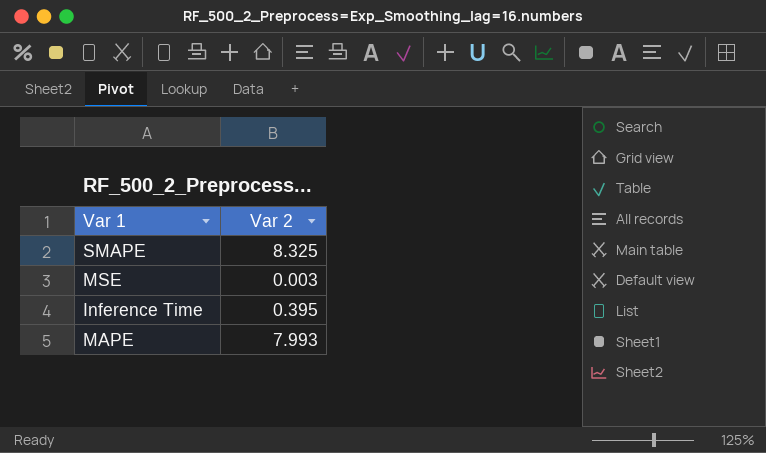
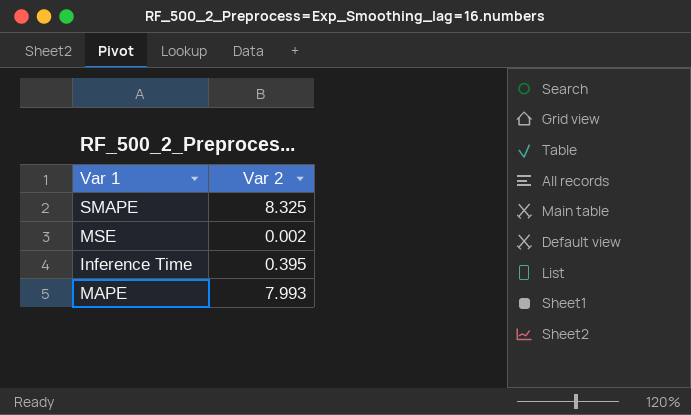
MSE | Var 2: 0.003 -> 0.002

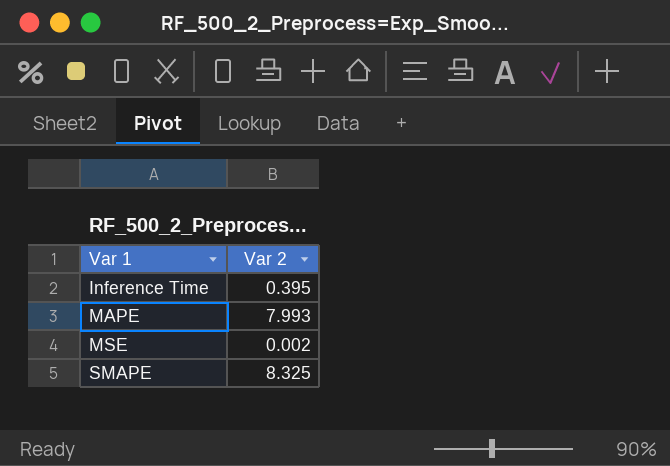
row order: none -> Var 1 ascending

